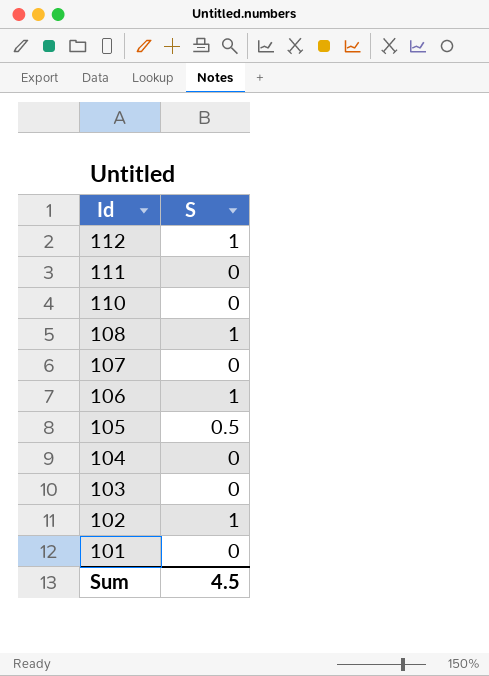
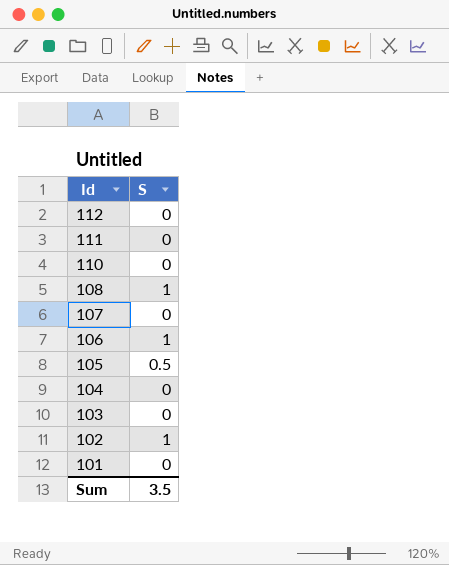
112 | S: 1 -> 0
Sum | S: 4.5 -> 3.5

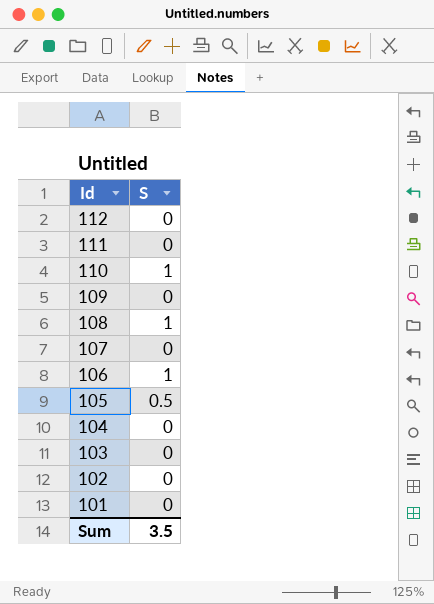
110 | S: 0 -> 1
row 109: none -> 0
102 | S: 1 -> 0

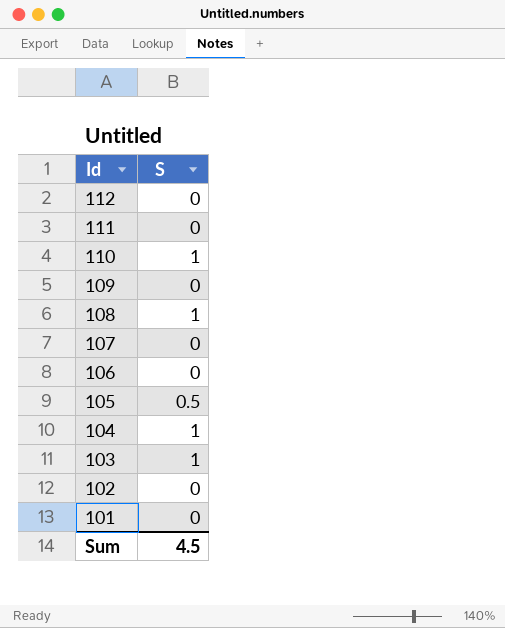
106 | S: 1 -> 0
104 | S: 0 -> 1
103 | S: 0 -> 1
Sum | S: 3.5 -> 4.5

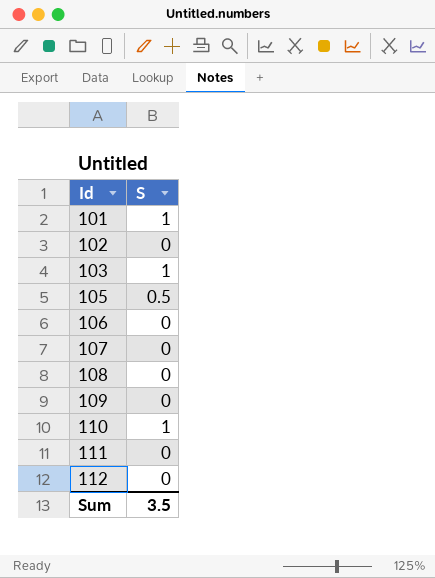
row order: Id descending -> Id ascending
row 104: 1 -> none
101 | S: 0 -> 1
108 | S: 1 -> 0
Sum | S: 4.5 -> 3.5

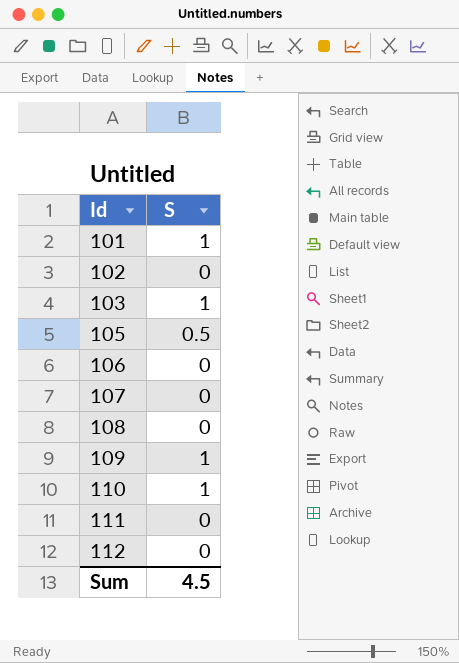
109 | S: 0 -> 1
Sum | S: 3.5 -> 4.5

